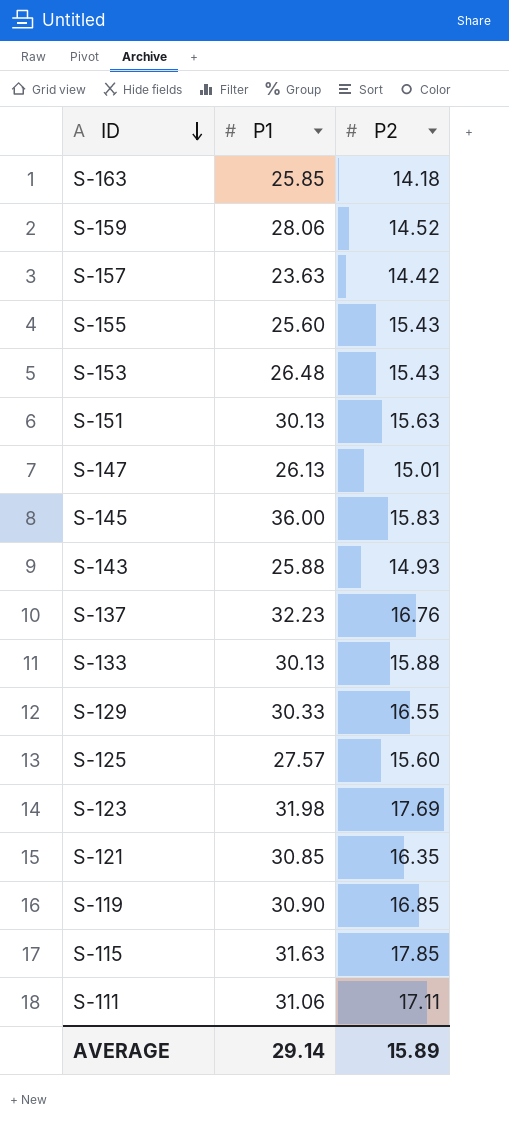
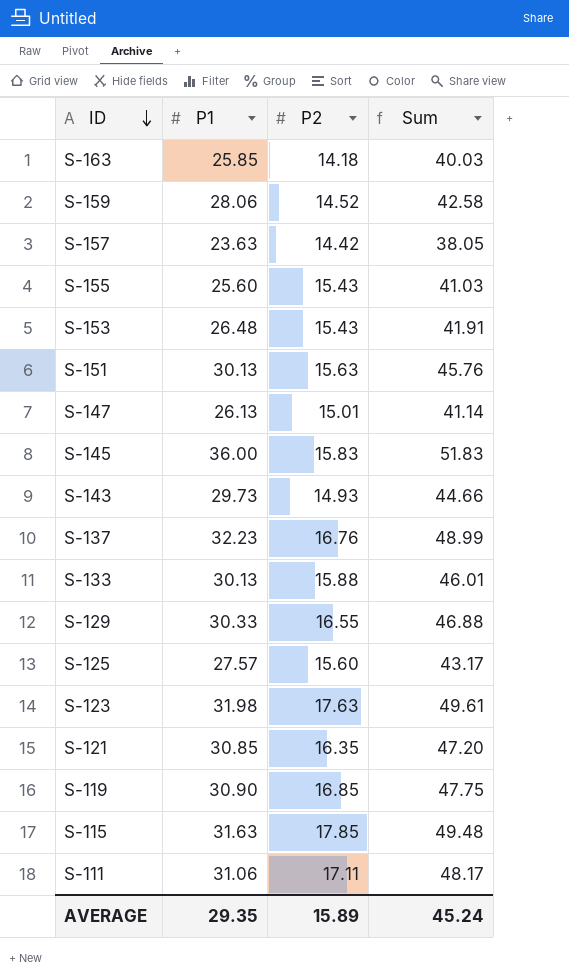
column Sum | formula: none -> [P1] + [P2]
S-143 | P1: 25.88 -> 29.73
S-123 | P2: 17.69 -> 17.63
AVERAGE | P1: 29.14 -> 29.35

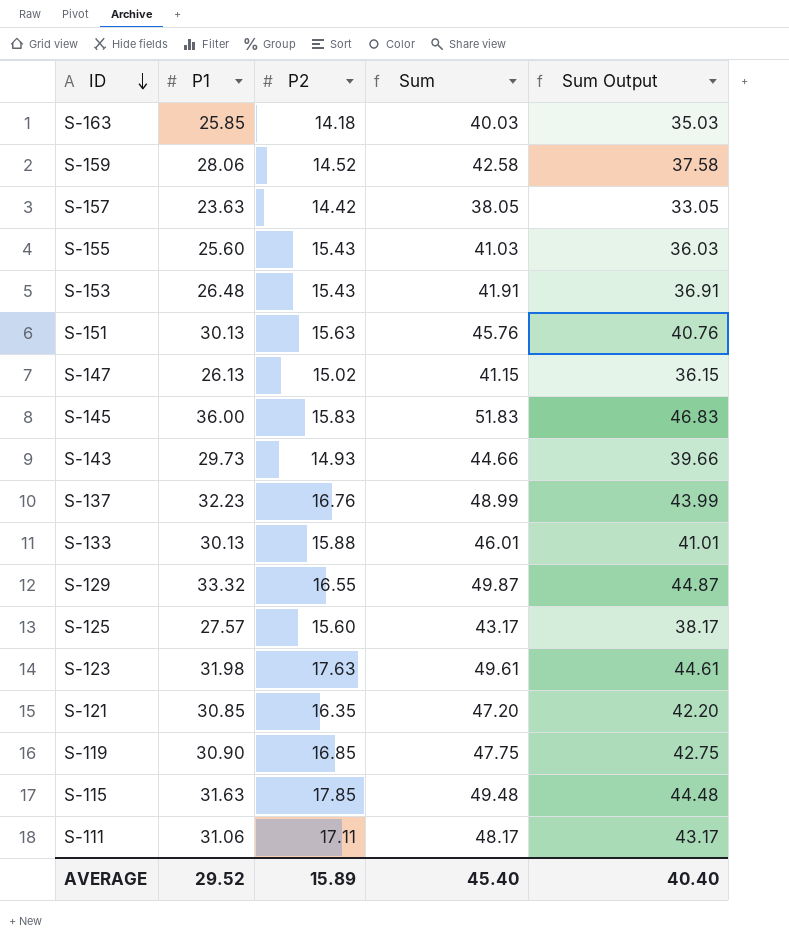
column Sum Output | formula: none -> [Sum] - 5
S-147 | P2: 15.01 -> 15.02
S-147 | Sum: 41.14 -> 41.15
S-129 | P1: 30.33 -> 33.32
S-129 | Sum: 46.88 -> 49.87
AVERAGE | P1: 29.35 -> 29.52
AVERAGE | Sum: 45.24 -> 45.40

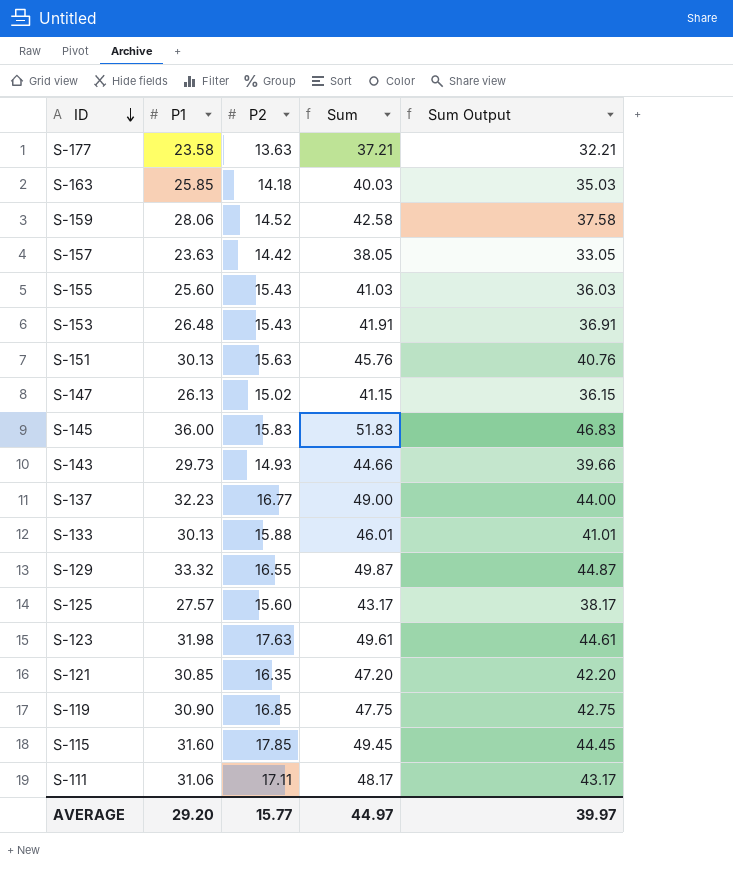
row S-177: none -> 23.58 | 13.63 | 37.21 | 32.21
S-137 | P2: 16.76 -> 16.77
S-137 | Sum: 48.99 -> 49.00
S-137 | Sum Output: 43.99 -> 44.00
S-115 | P1: 31.63 -> 31.60
S-115 | Sum: 49.48 -> 49.45
S-115 | Sum Output: 44.48 -> 44.45
AVERAGE | P1: 29.52 -> 29.20
AVERAGE | P2: 15.89 -> 15.77
AVERAGE | Sum: 45.40 -> 44.97
AVERAGE | Sum Output: 40.40 -> 39.97

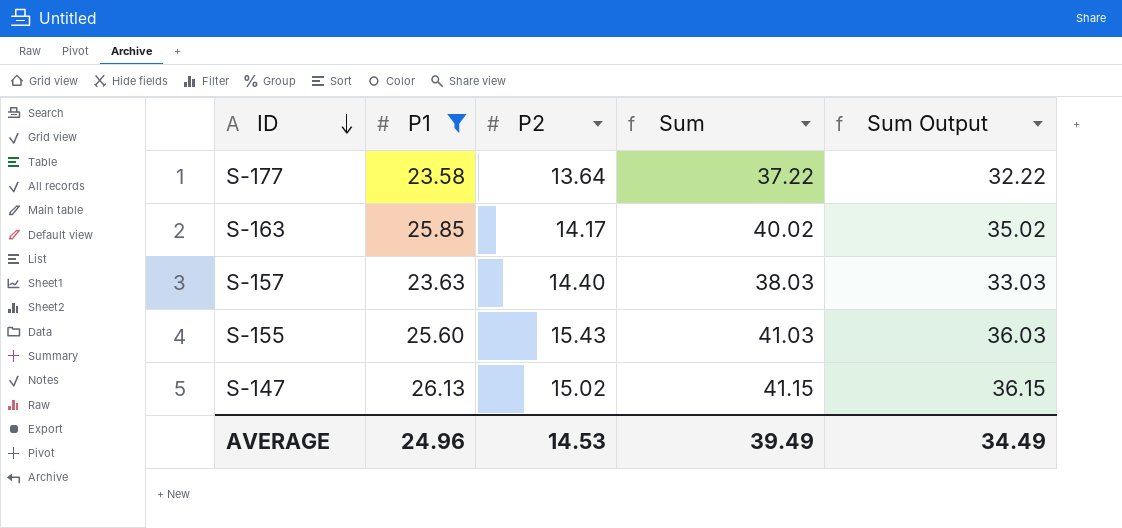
filter: none -> P1 <= 26.13
S-177 | P2: 13.63 -> 13.64
S-177 | Sum: 37.21 -> 37.22
S-177 | Sum Output: 32.21 -> 32.22
S-163 | P2: 14.18 -> 14.17
S-163 | Sum: 40.03 -> 40.02
S-163 | Sum Output: 35.03 -> 35.02
S-157 | P2: 14.42 -> 14.40
S-157 | Sum: 38.05 -> 38.03
S-157 | Sum Output: 33.05 -> 33.03
AVERAGE | P1: 29.20 -> 24.96
AVERAGE | P2: 15.77 -> 14.53
AVERAGE | Sum: 44.97 -> 39.49
AVERAGE | Sum Output: 39.97 -> 34.49

